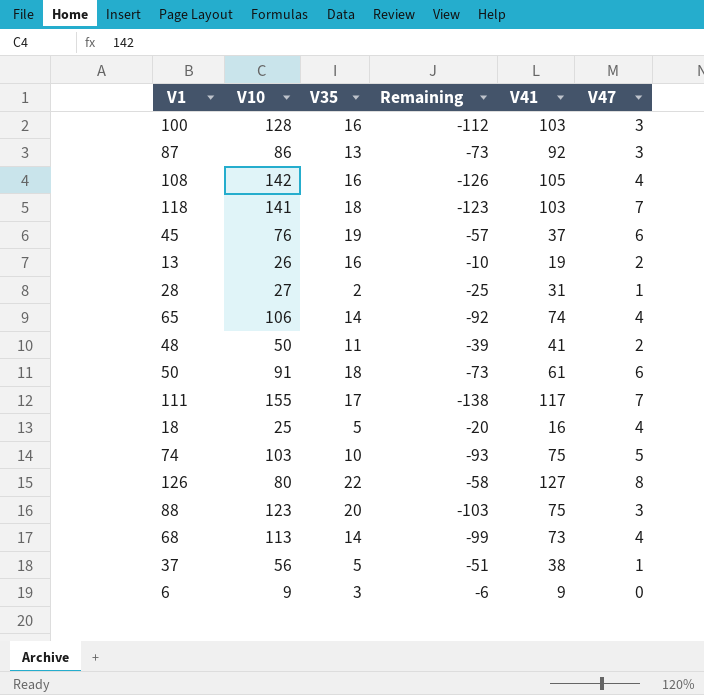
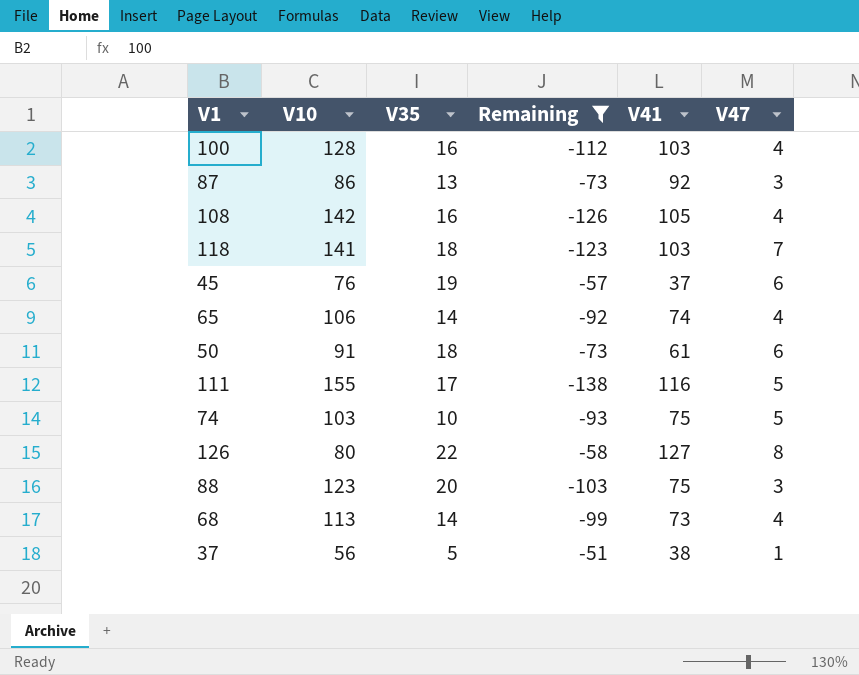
filter: none -> Remaining <= -51
100 | V47: 3 -> 4
111 | V41: 117 -> 116
111 | V47: 7 -> 5

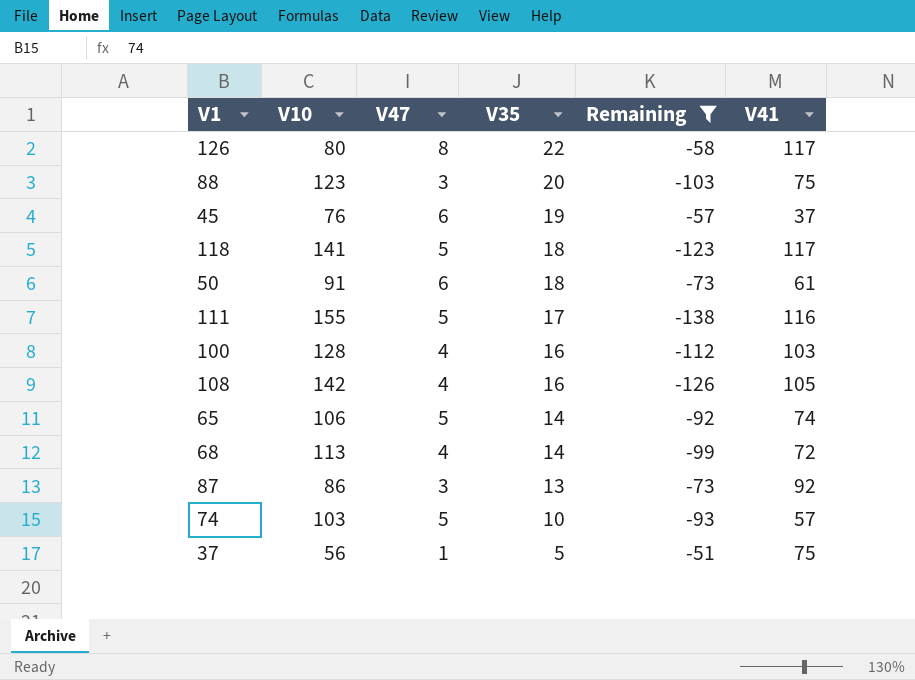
row order: none -> V35 descending
column V47 | position: 6 -> 3
126 | V41: 127 -> 117
118 | V47: 7 -> 5
118 | V41: 103 -> 117
65 | V47: 4 -> 5
68 | V41: 73 -> 72
74 | V41: 75 -> 57
37 | V41: 38 -> 75

